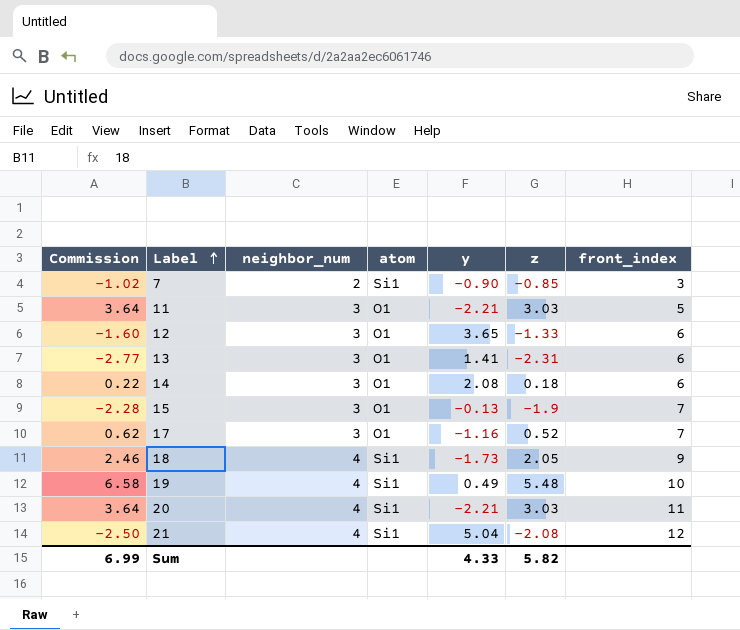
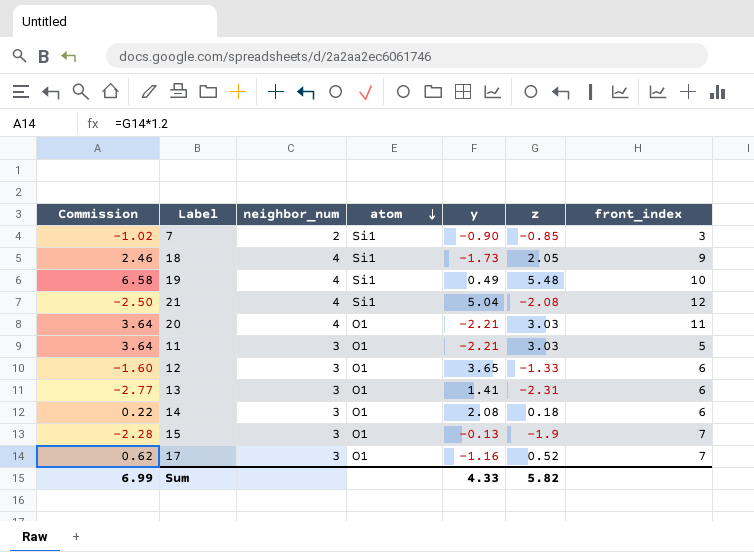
row order: Label ascending -> atom descending
20 | atom: Si1 -> O1

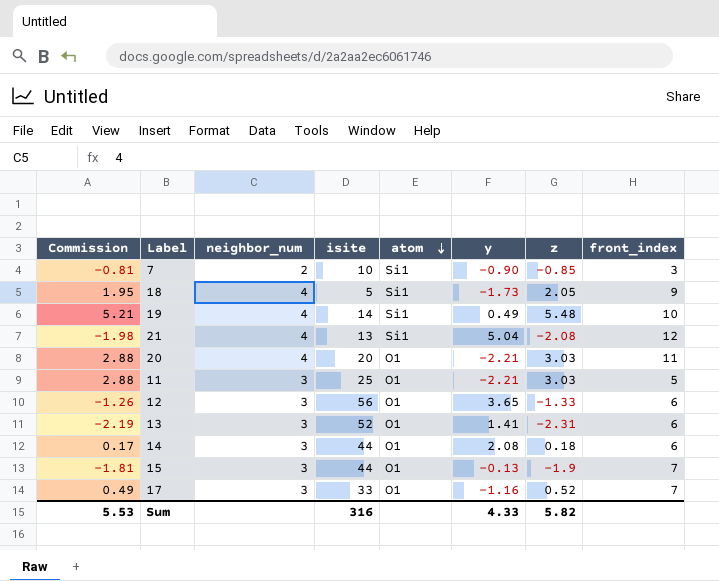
column Commission | formula: [z] * 1.2 -> [z] * 0.95
column isite | position: none -> 4
Sum | Commission: 6.99 -> 5.53

